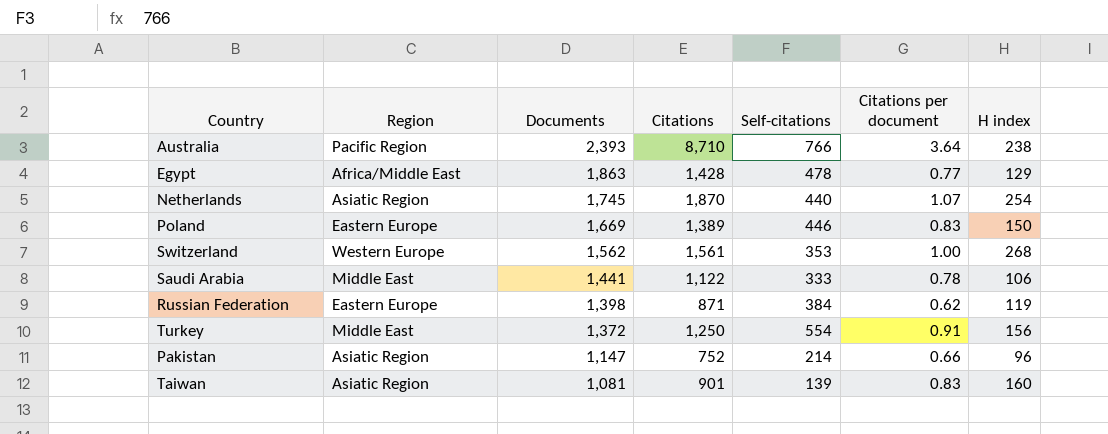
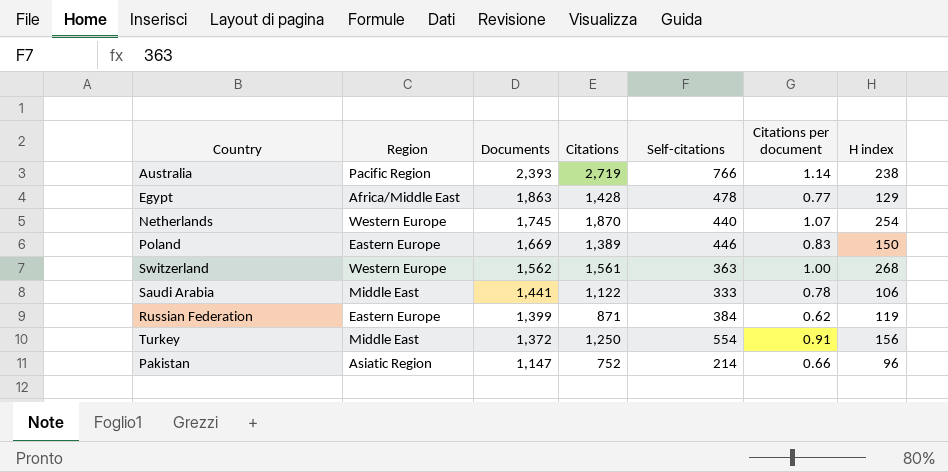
row Taiwan: Asiatic Region | 1,081 | 901 | 139 | 0.83 | 160 -> none
Australia | Citations: 8,710 -> 2,719
Australia | Citations per document: 3.64 -> 1.14
Netherlands | Region: Asiatic Region -> Western Europe
Switzerland | Self-citations: 353 -> 363
Russian Federation | Documents: 1,398 -> 1,399

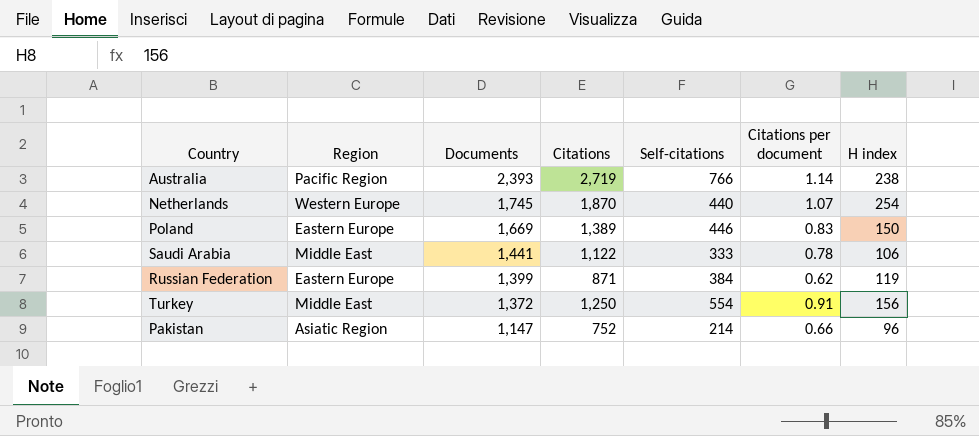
row Egypt: Africa/Middle East | 1,863 | 1,428 | 478 | 0.77 | 129 -> none
row Switzerland: Western Europe | 1,562 | 1,561 | 363 | 1.00 | 268 -> none

